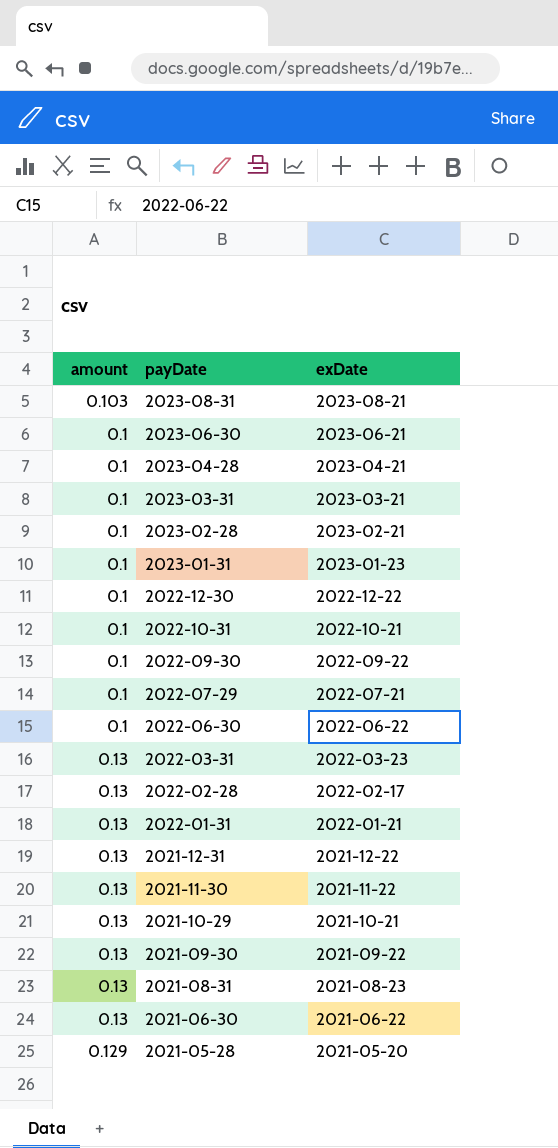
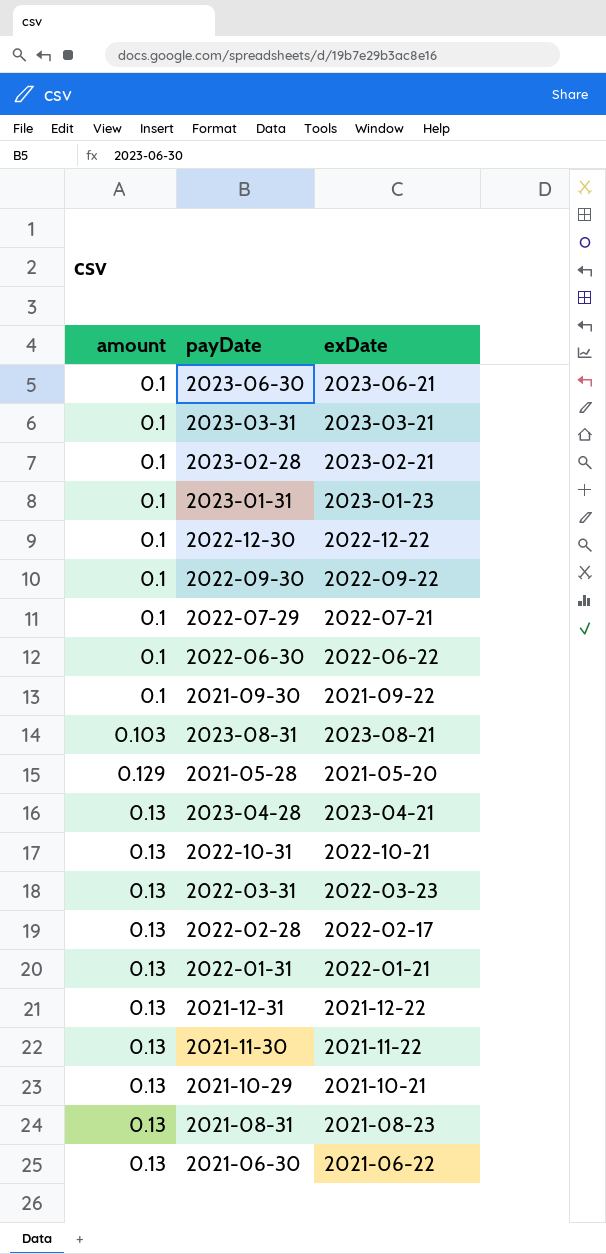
row order: payDate descending -> amount ascending
2021-09-30 | amount: 0.13 -> 0.1
2023-04-28 | amount: 0.1 -> 0.13
2022-10-31 | amount: 0.1 -> 0.13

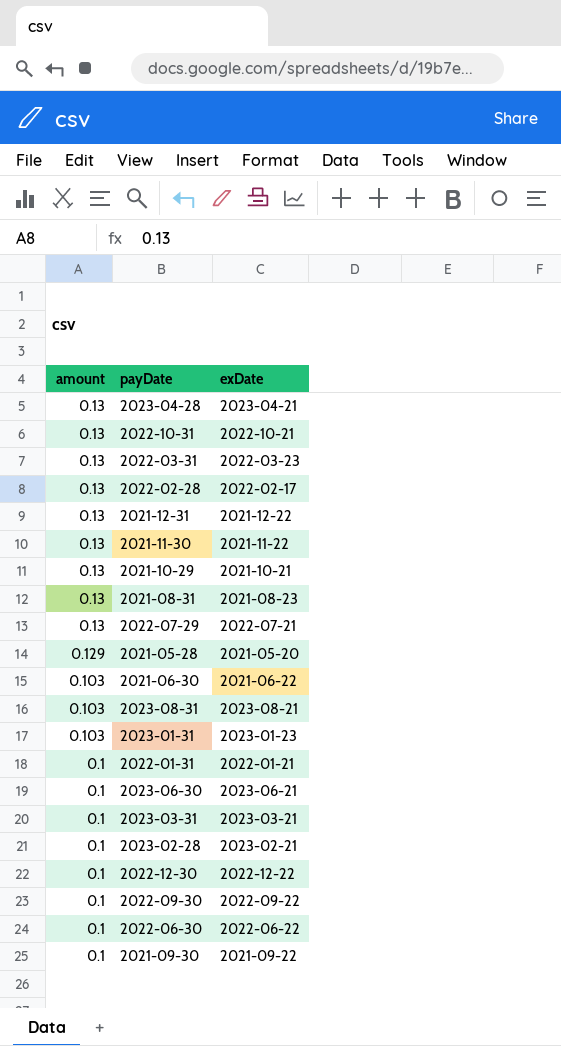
row order: amount ascending -> amount descending
2022-07-29 | amount: 0.1 -> 0.13
2021-06-30 | amount: 0.13 -> 0.103
2023-01-31 | amount: 0.1 -> 0.103
2022-01-31 | amount: 0.13 -> 0.1

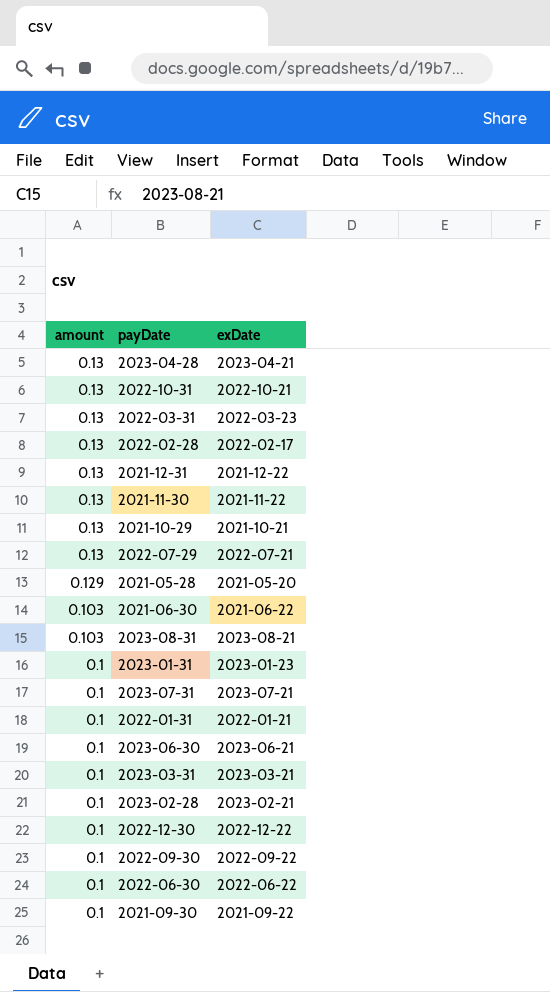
row 2021-08-31: 0.13 | 2021-08-23 -> none
2023-01-31 | amount: 0.103 -> 0.1
row 2023-07-31: none -> 0.1 | 2023-07-21

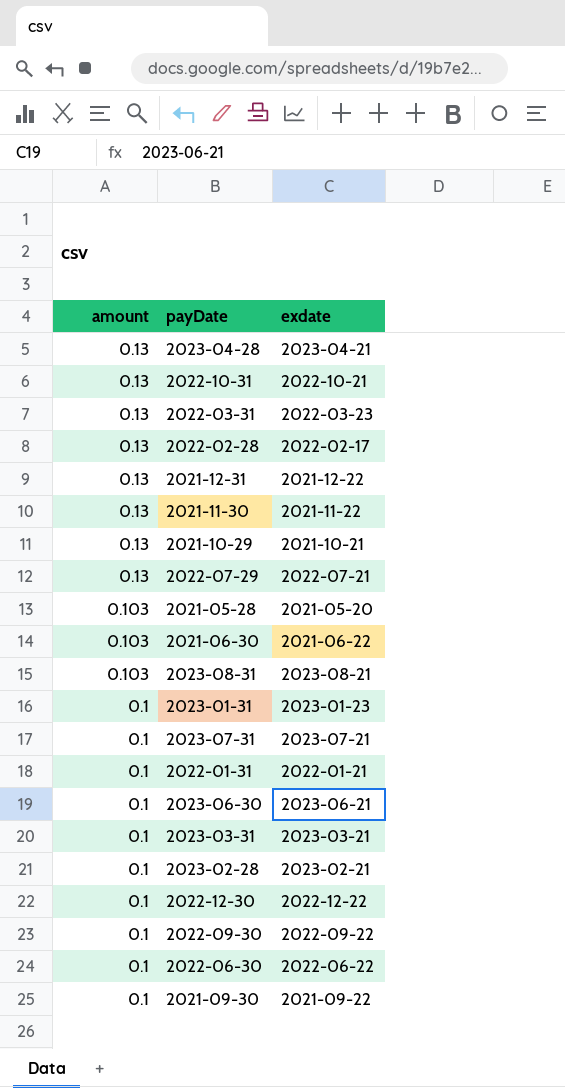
column name: exDate -> exdate
2021-05-28 | amount: 0.129 -> 0.103

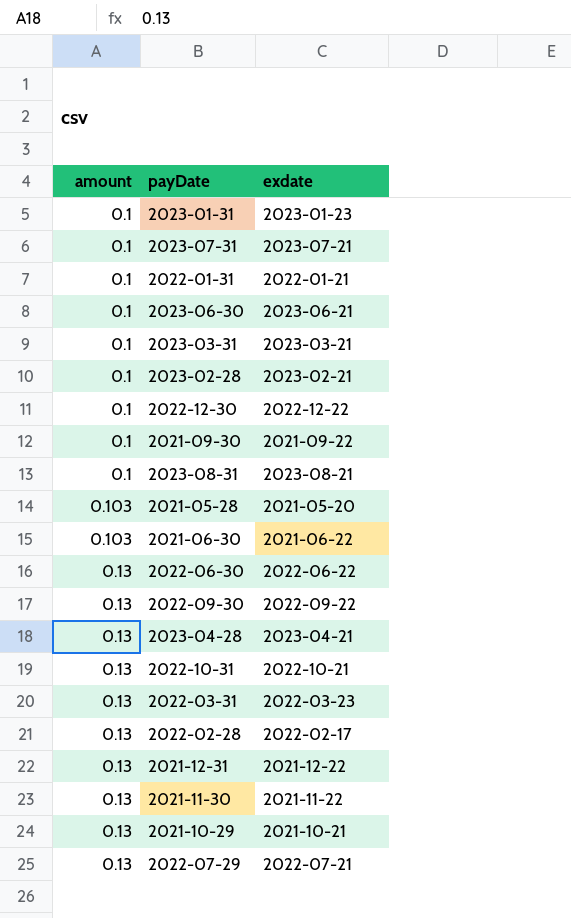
row order: amount descending -> amount ascending
2023-08-31 | amount: 0.103 -> 0.1
2022-06-30 | amount: 0.1 -> 0.13
2022-09-30 | amount: 0.1 -> 0.13

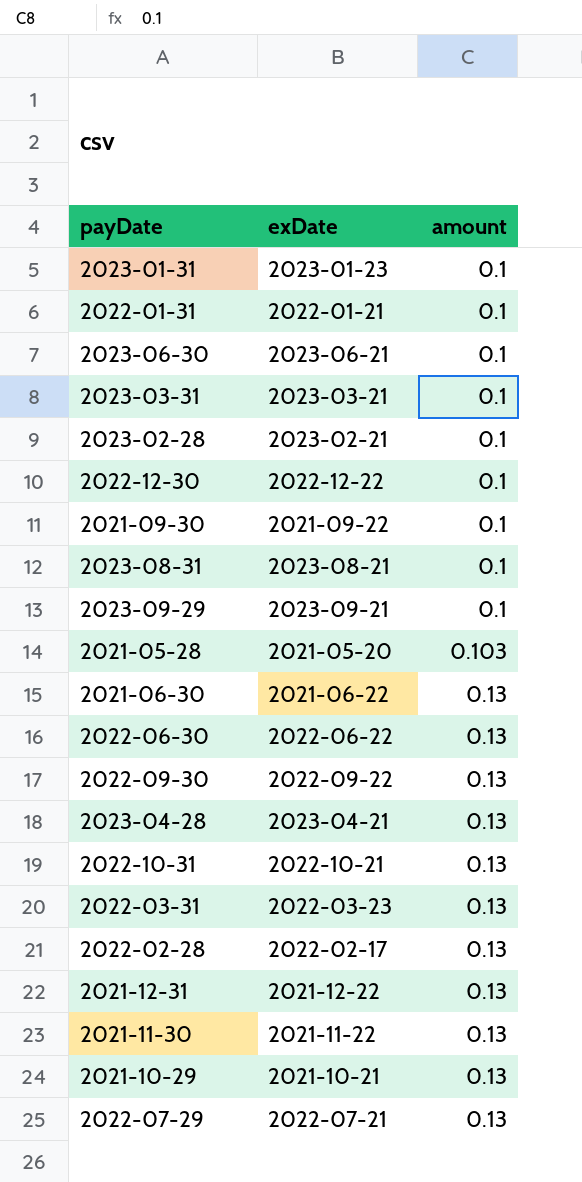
column name: exdate -> exDate
column amount | position: 1 -> 3
row 2023-07-31: 0.1 | 2023-07-21 -> none
row 2023-09-29: none -> 2023-09-21 | 0.1
2021-06-30 | amount: 0.103 -> 0.13

